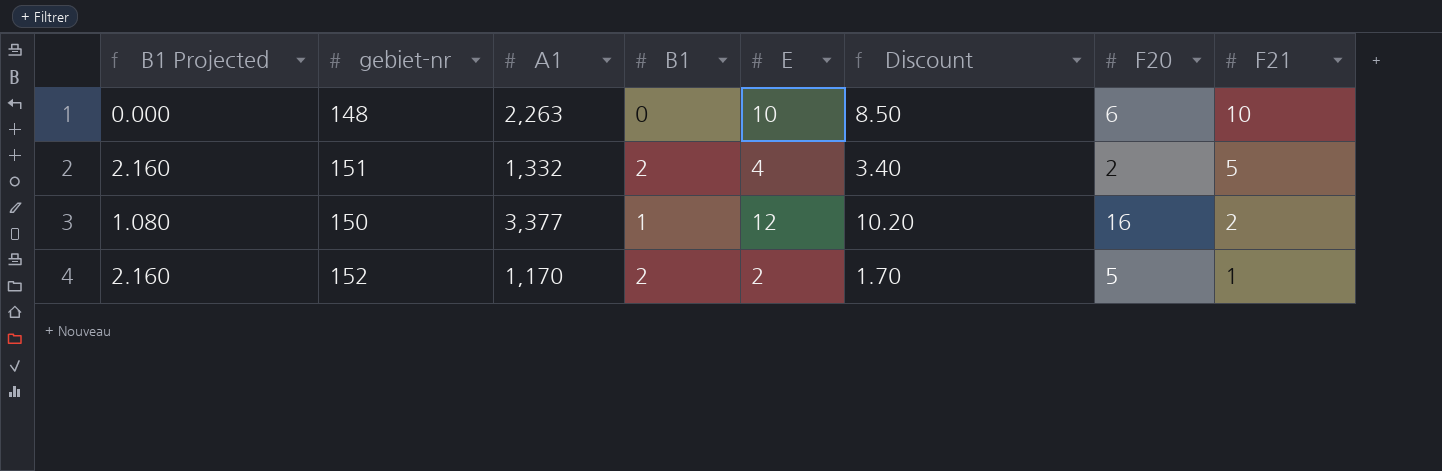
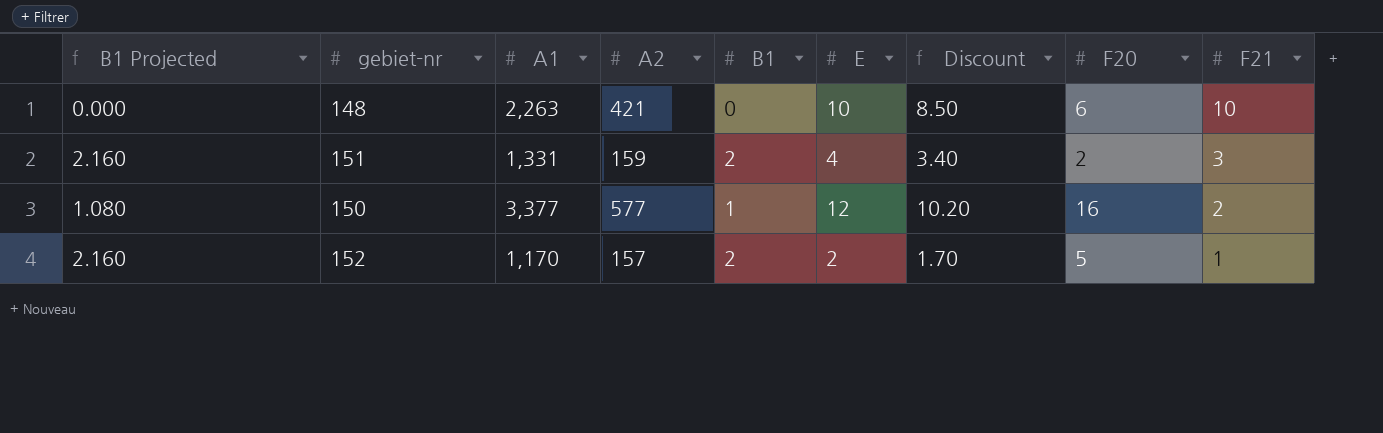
column A2 | position: none -> 4
151 | A1: 1,332 -> 1,331
151 | F21: 5 -> 3

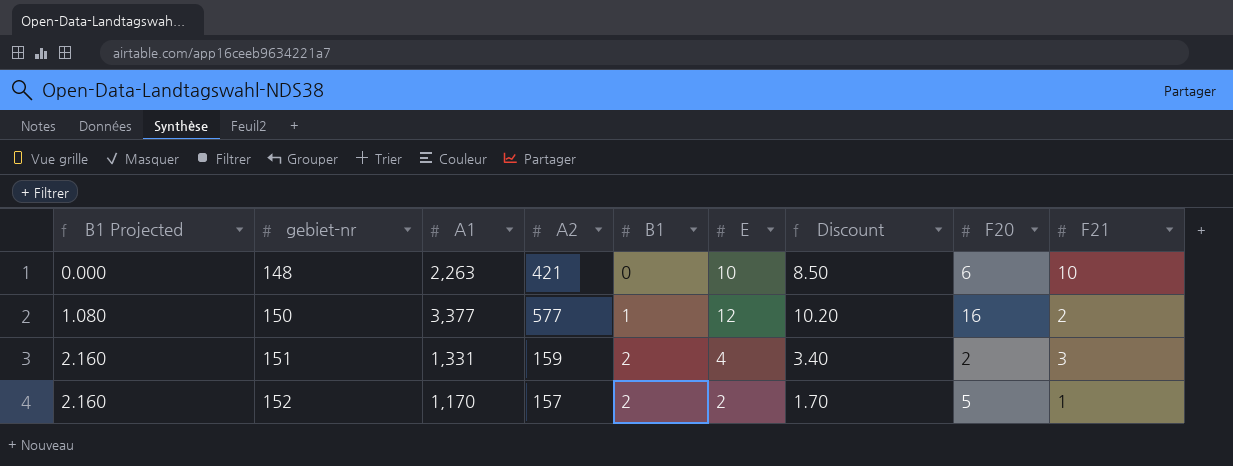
row order: F21 descending -> B1 Projected ascending

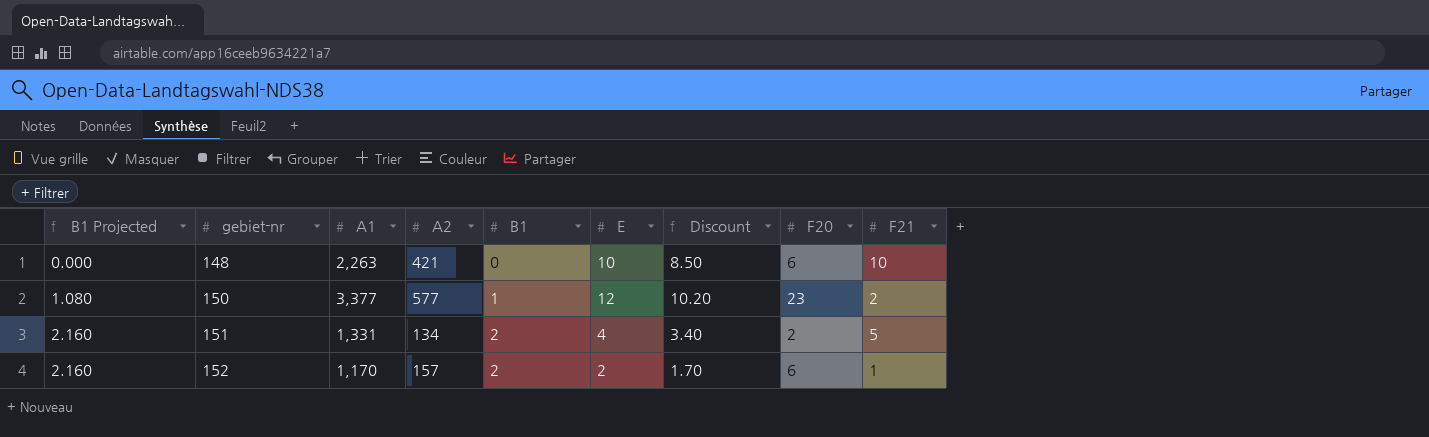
150 | F20: 16 -> 23
151 | A2: 159 -> 134
151 | F21: 3 -> 5
152 | F20: 5 -> 6

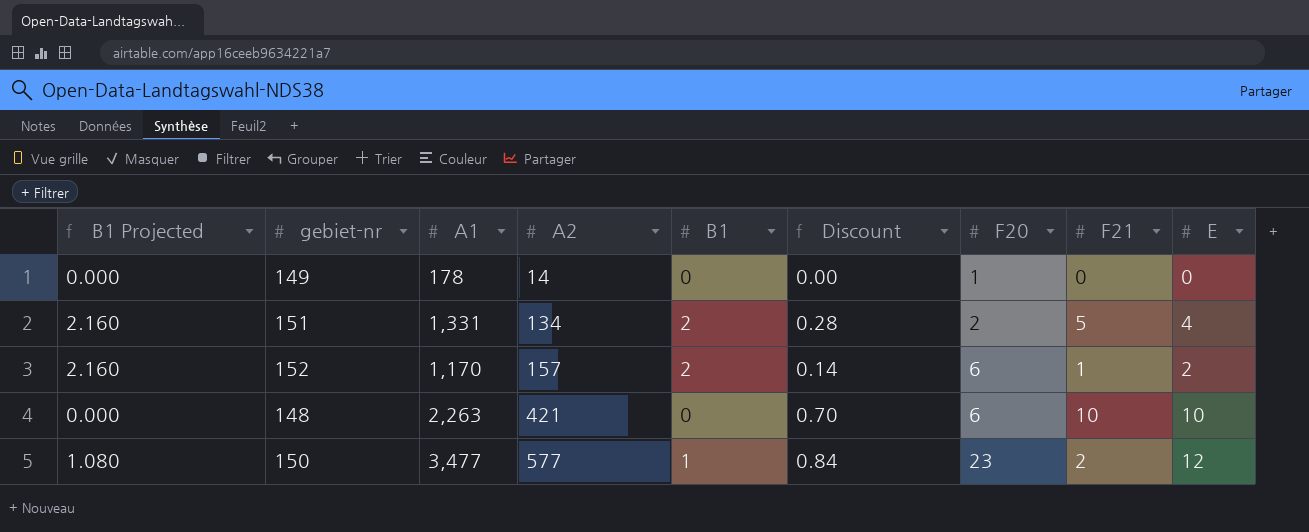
row order: B1 Projected ascending -> A2 ascending
column Discount | formula: [E] * 0.85 -> [E] * 0.07
column E | position: 6 -> 9
row 149: none -> 0.000 | 178 | 14 | 0 | 0.00 | 1 | 0 | 0
150 | A1: 3,377 -> 3,477

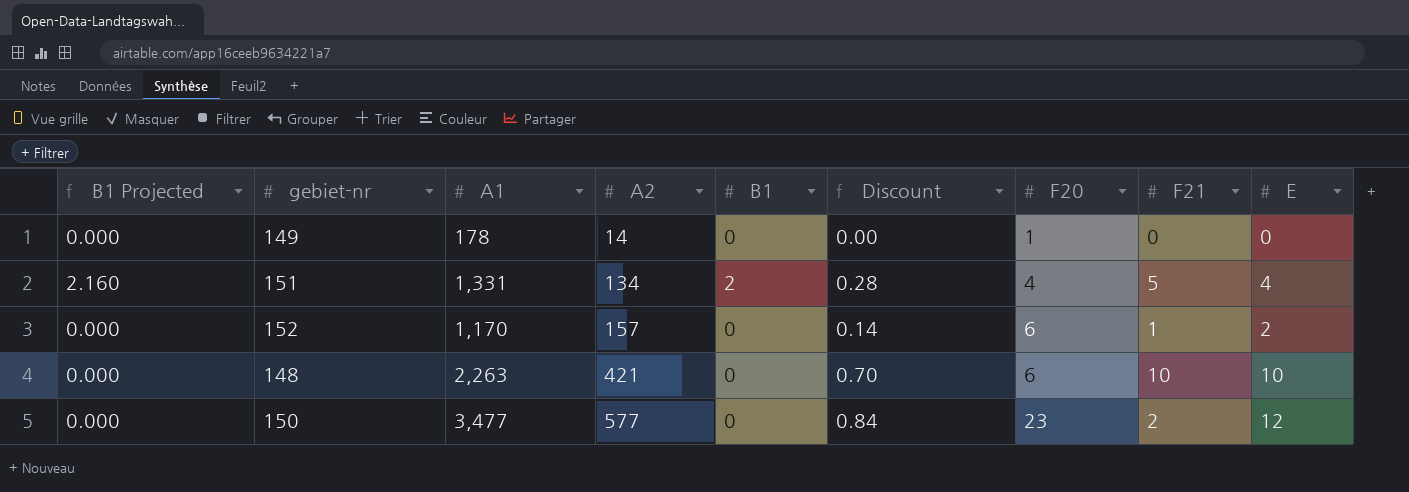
151 | F20: 2 -> 4
152 | B1 Projected: 2.160 -> 0.000
152 | B1: 2 -> 0
150 | B1 Projected: 1.080 -> 0.000
150 | B1: 1 -> 0

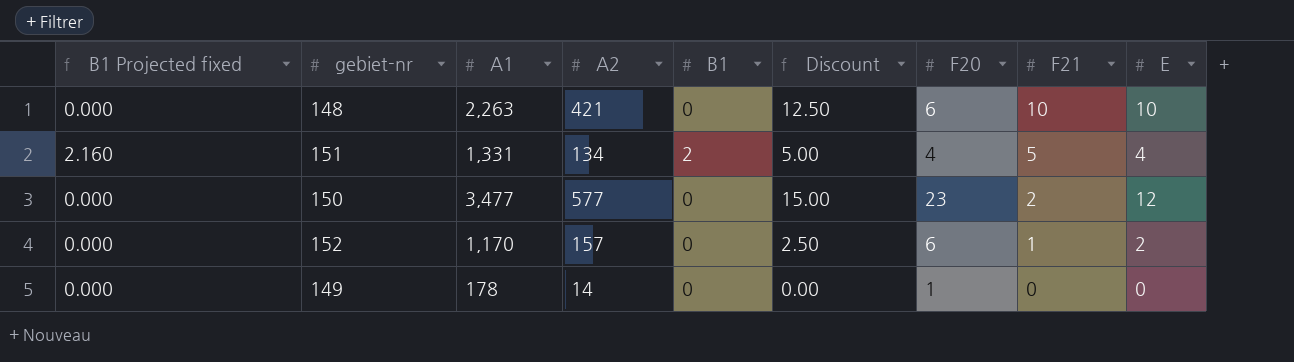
row order: A2 ascending -> F21 descending
column name: B1 Projected -> B1 Projected fixed
column Discount | formula: [E] * 0.07 -> [E] * 1.25

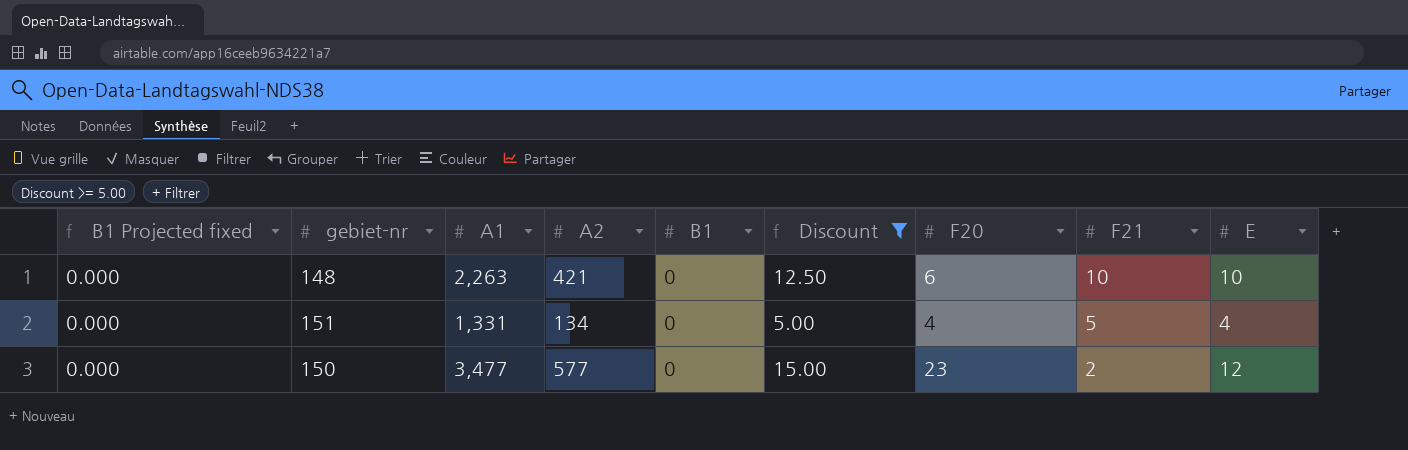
filter: none -> Discount >= 5.00
151 | B1 Projected fixed: 2.160 -> 0.000
151 | B1: 2 -> 0

